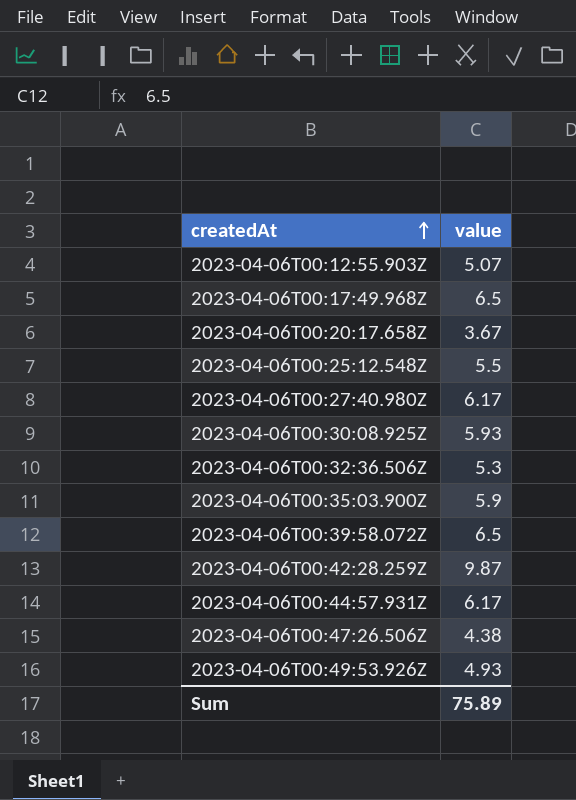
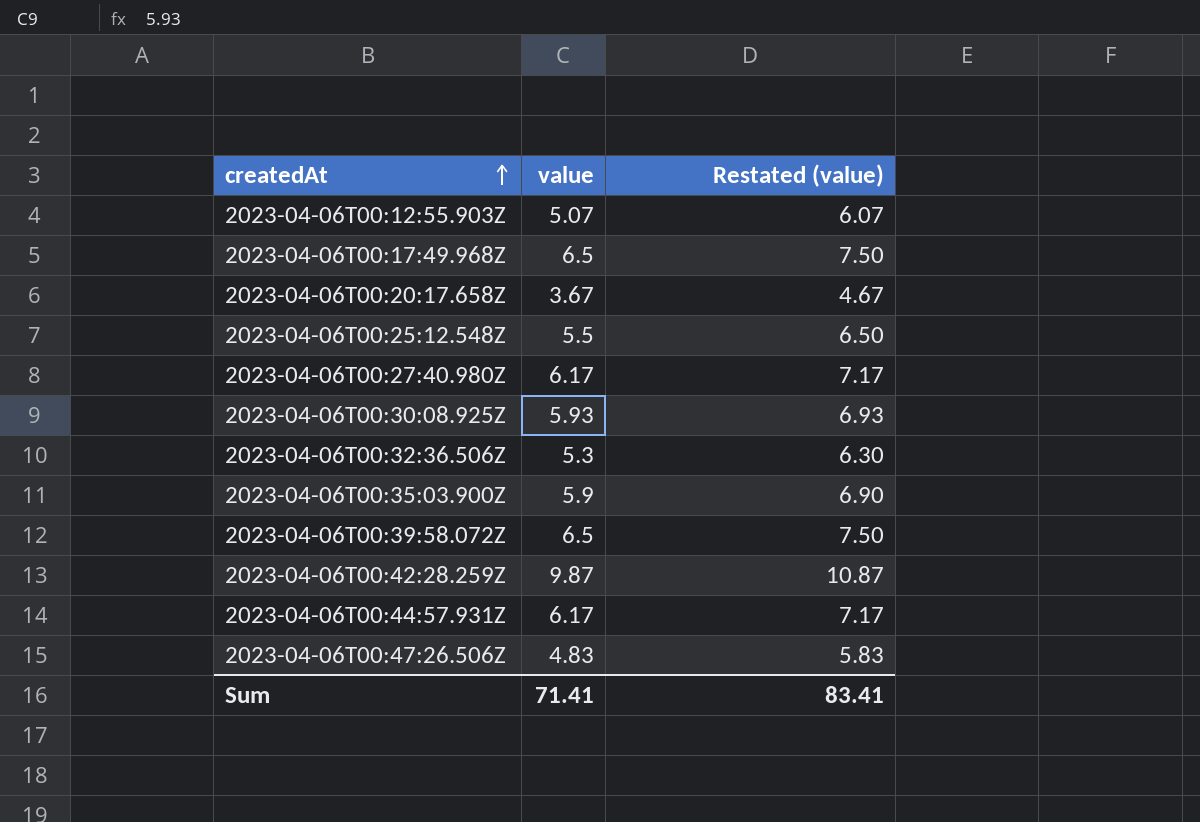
column Restated (value) | formula: none -> [value] + 1
row 2023-04-06T00:49:53.926Z: 4.93 -> none
2023-04-06T00:47:26.506Z | value: 4.38 -> 4.83
Sum | value: 75.89 -> 71.41

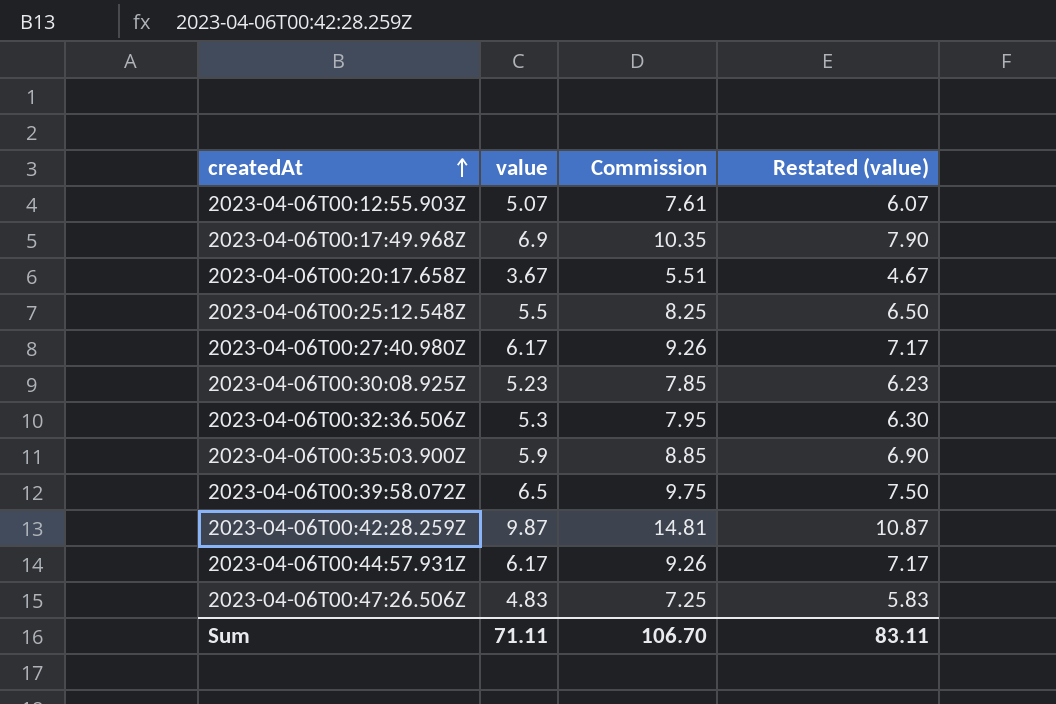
column Commission | formula: none -> [value] * 1.5
2023-04-06T00:17:49.968Z | value: 6.5 -> 6.9
2023-04-06T00:17:49.968Z | Restated (value): 7.50 -> 7.90
2023-04-06T00:30:08.925Z | value: 5.93 -> 5.23
2023-04-06T00:30:08.925Z | Restated (value): 6.93 -> 6.23
Sum | value: 71.41 -> 71.11
Sum | Restated (value): 83.41 -> 83.11

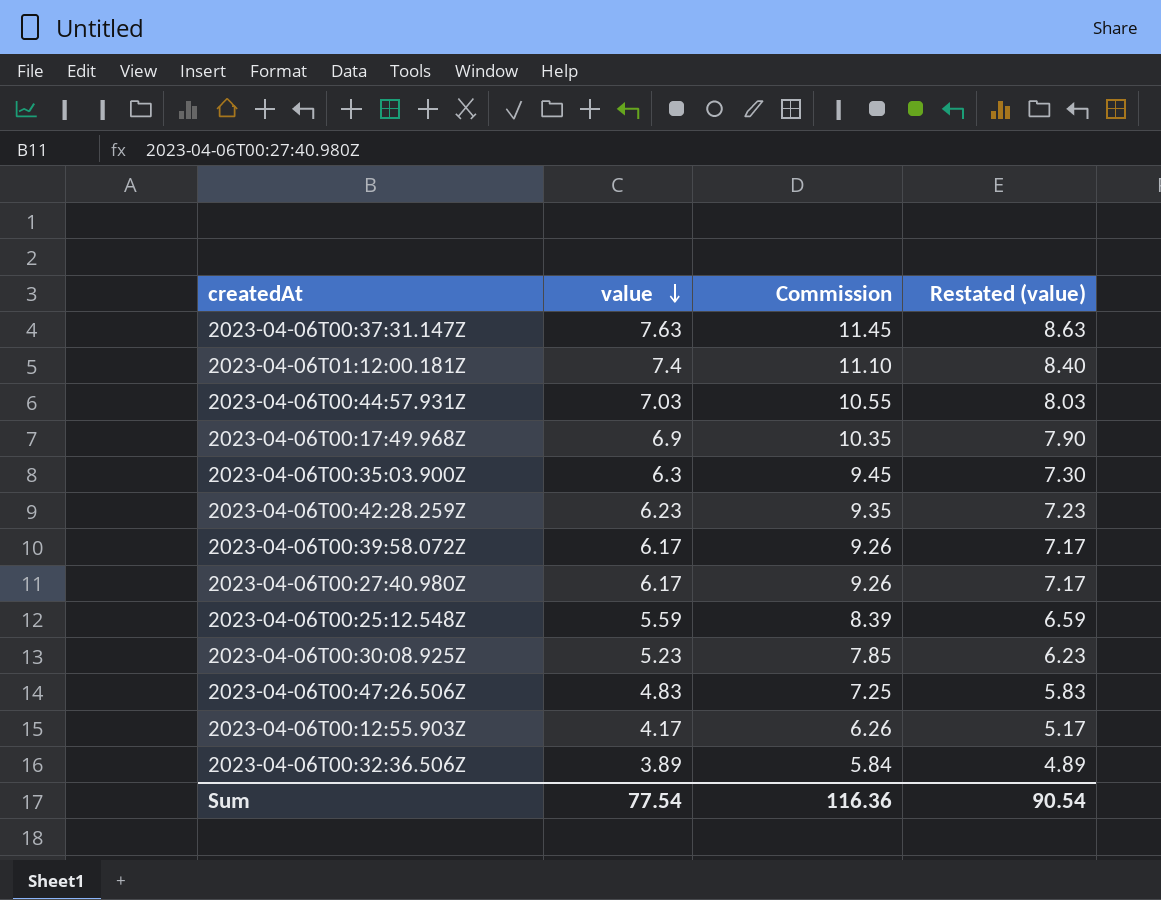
row order: createdAt ascending -> value descending
row 2023-04-06T00:20:17.658Z: 3.67 | 5.51 | 4.67 -> none
row 2023-04-06T00:37:31.147Z: none -> 7.63 | 11.45 | 8.63
row 2023-04-06T01:12:00.181Z: none -> 7.4 | 11.10 | 8.40
2023-04-06T00:44:57.931Z | value: 6.17 -> 7.03
2023-04-06T00:44:57.931Z | Commission: 9.26 -> 10.55
2023-04-06T00:44:57.931Z | Restated (value): 7.17 -> 8.03
2023-04-06T00:35:03.900Z | value: 5.9 -> 6.3
2023-04-06T00:35:03.900Z | Commission: 8.85 -> 9.45
2023-04-06T00:35:03.900Z | Restated (value): 6.90 -> 7.30
2023-04-06T00:42:28.259Z | value: 9.87 -> 6.23
2023-04-06T00:42:28.259Z | Commission: 14.81 -> 9.35
2023-04-06T00:42:28.259Z | Restated (value): 10.87 -> 7.23
2023-04-06T00:39:58.072Z | value: 6.5 -> 6.17
2023-04-06T00:39:58.072Z | Commission: 9.75 -> 9.26
2023-04-06T00:39:58.072Z | Restated (value): 7.50 -> 7.17
2023-04-06T00:25:12.548Z | value: 5.5 -> 5.59
2023-04-06T00:25:12.548Z | Commission: 8.25 -> 8.39
2023-04-06T00:25:12.548Z | Restated (value): 6.50 -> 6.59
2023-04-06T00:12:55.903Z | value: 5.07 -> 4.17
2023-04-06T00:12:55.903Z | Commission: 7.61 -> 6.26
2023-04-06T00:12:55.903Z | Restated (value): 6.07 -> 5.17
2023-04-06T00:32:36.506Z | value: 5.3 -> 3.89
2023-04-06T00:32:36.506Z | Commission: 7.95 -> 5.84
2023-04-06T00:32:36.506Z | Restated (value): 6.30 -> 4.89
Sum | value: 71.11 -> 77.54
Sum | Commission: 106.70 -> 116.36
Sum | Restated (value): 83.11 -> 90.54

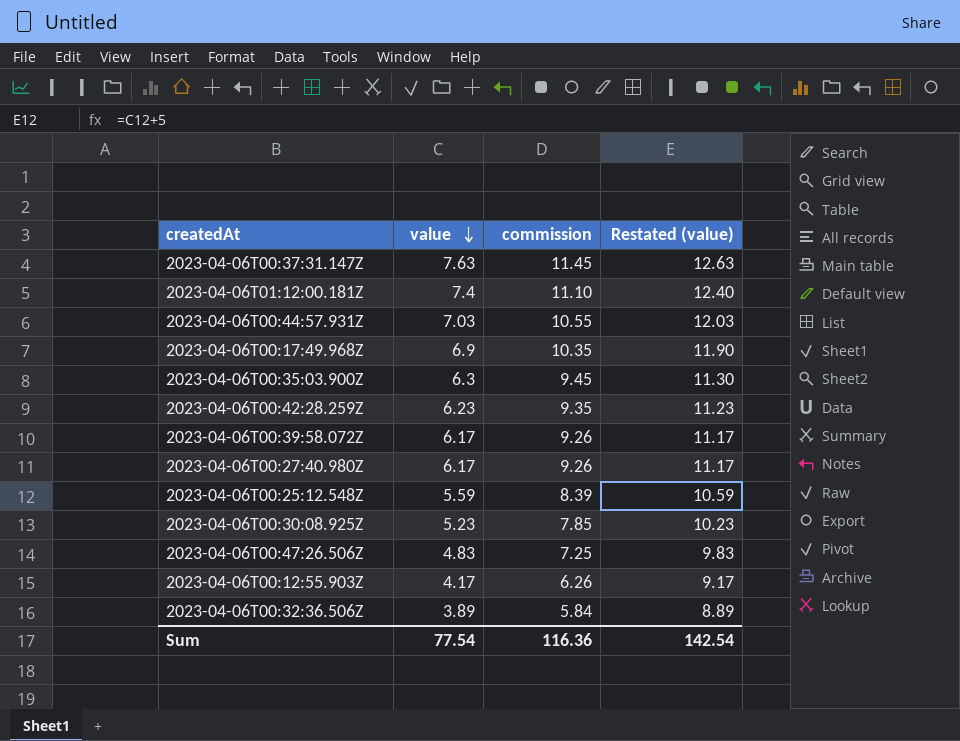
column name: Commission -> commission
column Restated (value) | formula: [value] + 1 -> [value] + 5
Sum | Restated (value): 90.54 -> 142.54

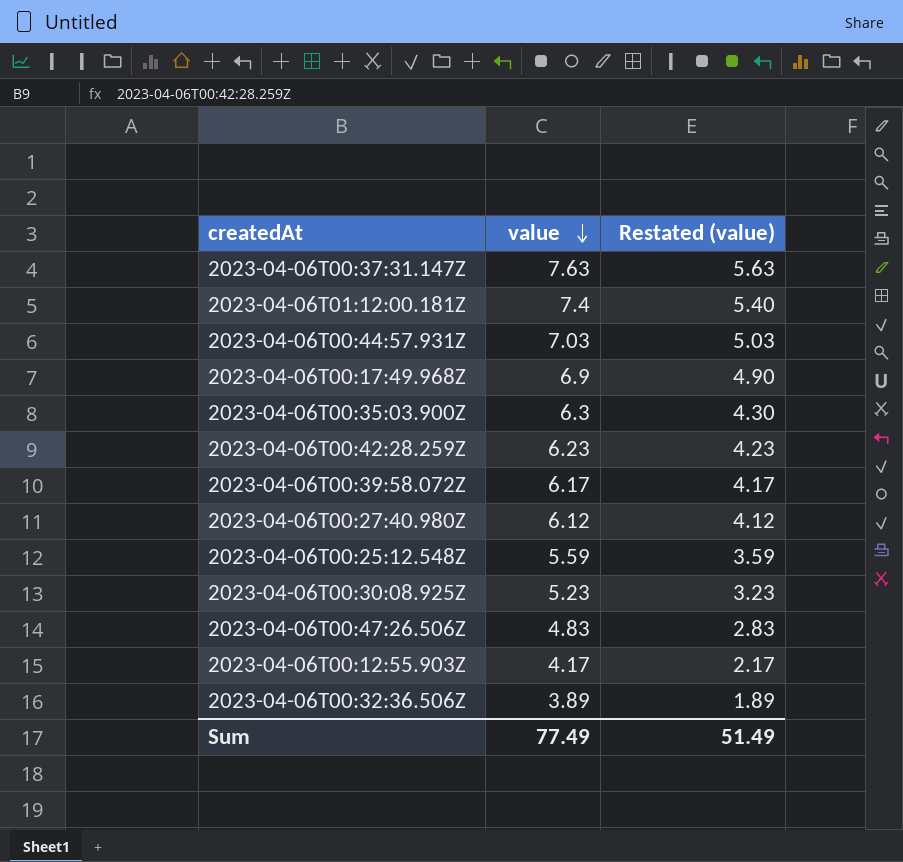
column commission | formula: [value] * 1.5 -> none
column Restated (value) | formula: [value] + 5 -> [value] - 2
2023-04-06T00:27:40.980Z | value: 6.17 -> 6.12
Sum | value: 77.54 -> 77.49
Sum | Restated (value): 142.54 -> 51.49

